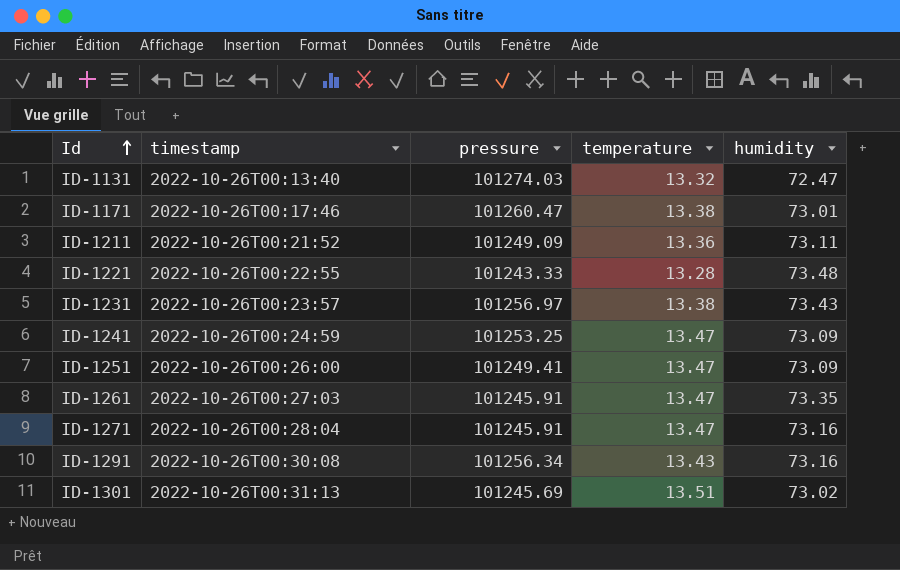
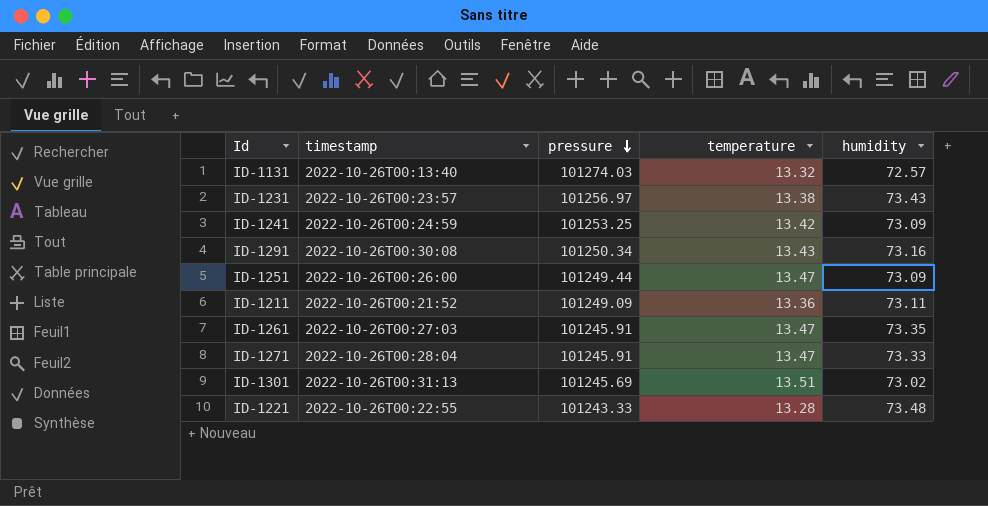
row order: Id ascending -> pressure descending
row ID-1171: 2022-10-26T00:17:46 | 101260.47 | 13.38 | 73.01 -> none
ID-1131 | humidity: 72.47 -> 72.57
ID-1241 | temperature: 13.47 -> 13.42
ID-1291 | pressure: 101256.34 -> 101250.34
ID-1251 | pressure: 101249.41 -> 101249.44
ID-1271 | humidity: 73.16 -> 73.33

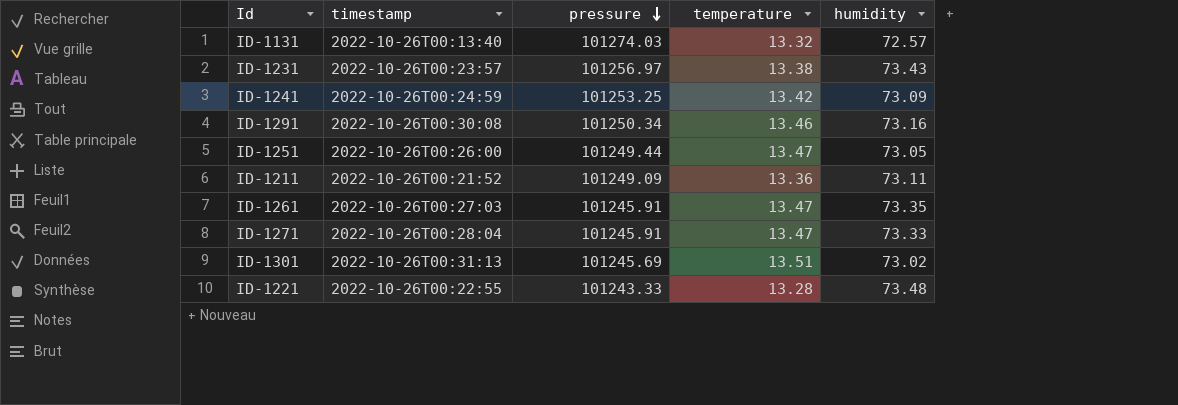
ID-1291 | temperature: 13.43 -> 13.46
ID-1251 | humidity: 73.09 -> 73.05

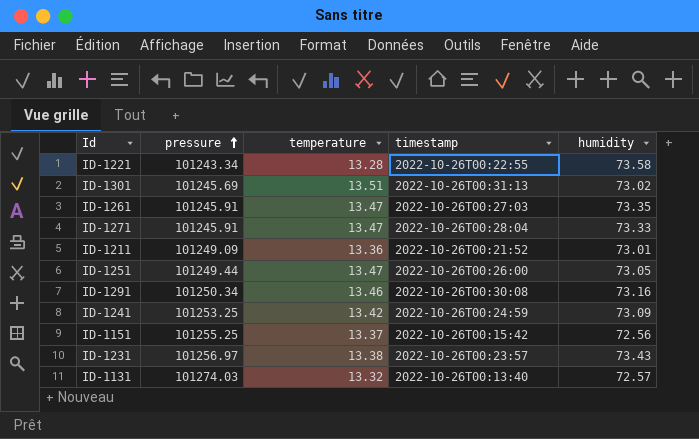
row order: pressure descending -> pressure ascending
column timestamp | position: 2 -> 4
ID-1221 | pressure: 101243.33 -> 101243.34
ID-1221 | humidity: 73.48 -> 73.58
ID-1211 | humidity: 73.11 -> 73.01
row ID-1151: none -> 101255.25 | 13.37 | 2022-10-26T00:15:42 | 72.56

